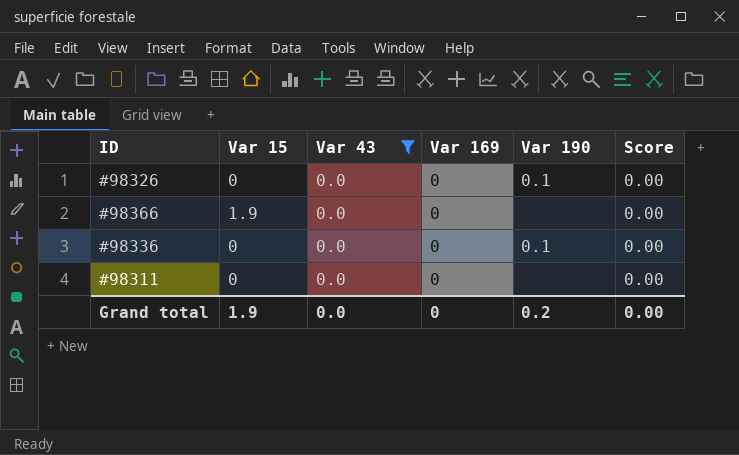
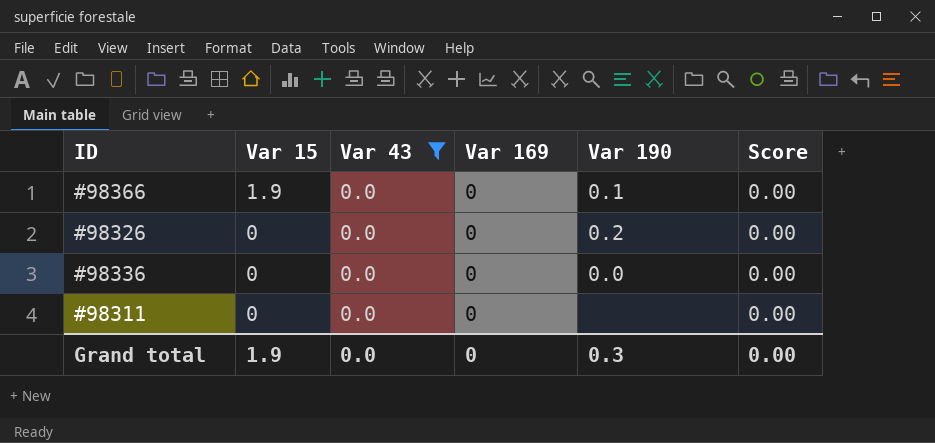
row order: none -> Var 15 descending
#98366 | Var 190: none -> 0.1
#98326 | Var 190: 0.1 -> 0.2
#98336 | Var 190: 0.1 -> 0.0
Grand total | Var 190: 0.2 -> 0.3

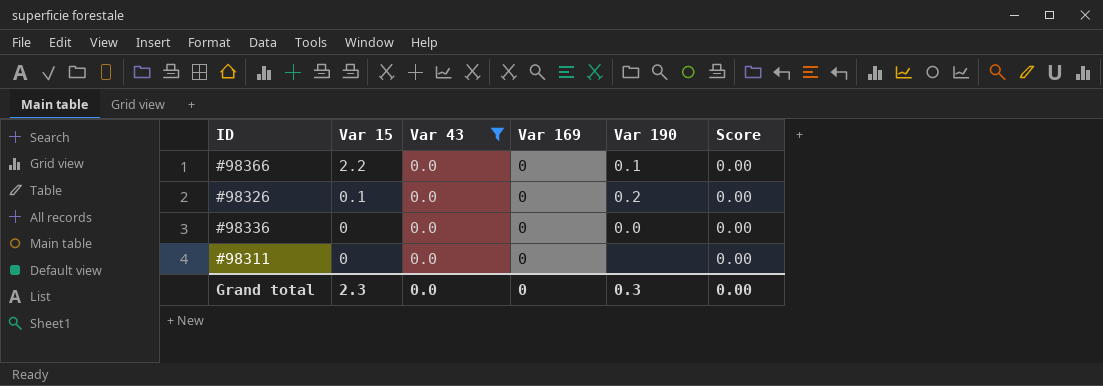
#98366 | Var 15: 1.9 -> 2.2
#98326 | Var 15: 0 -> 0.1
Grand total | Var 15: 1.9 -> 2.3

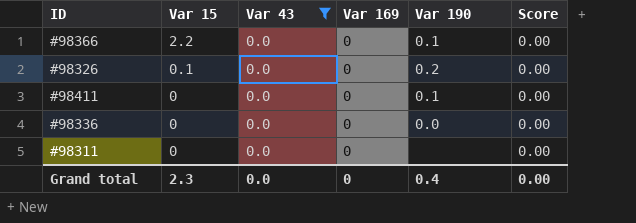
row #98411: none -> 0 | 0.0 | 0 | 0.1 | 0.00
Grand total | Var 190: 0.3 -> 0.4

